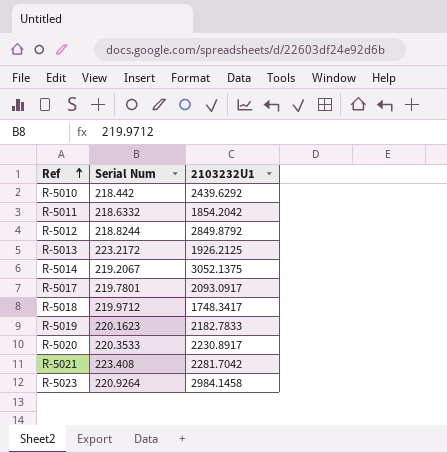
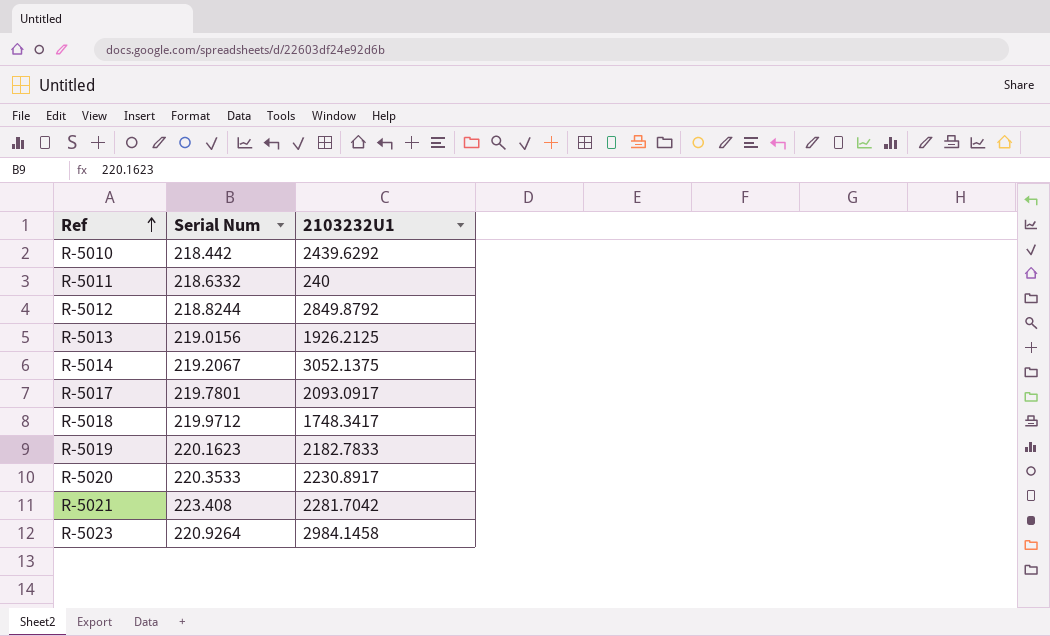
R-5011 | 2103232U1: 1854.2042 -> 240
R-5013 | Serial Num: 223.2172 -> 219.0156

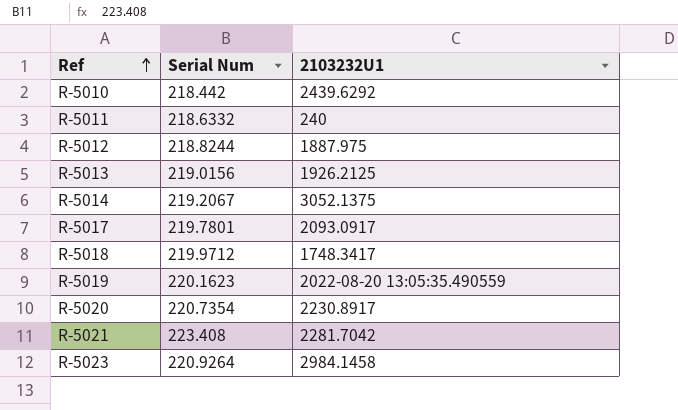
R-5012 | 2103232U1: 2849.8792 -> 1887.975
R-5019 | 2103232U1: 2182.7833 -> 2022-08-20 13:05:35.490559
R-5020 | Serial Num: 220.3533 -> 220.7354

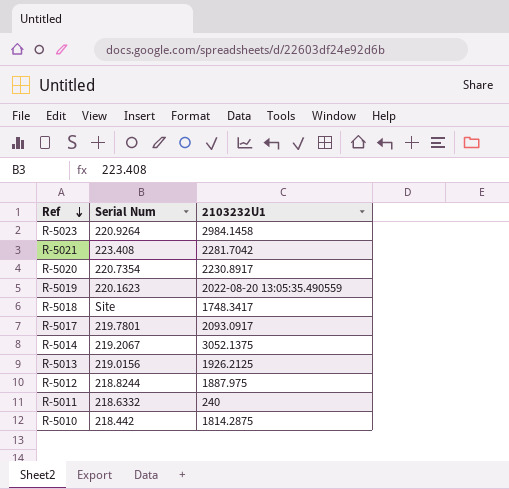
row order: Ref ascending -> Ref descending
R-5018 | Serial Num: 219.9712 -> Site
R-5010 | 2103232U1: 2439.6292 -> 1814.2875

